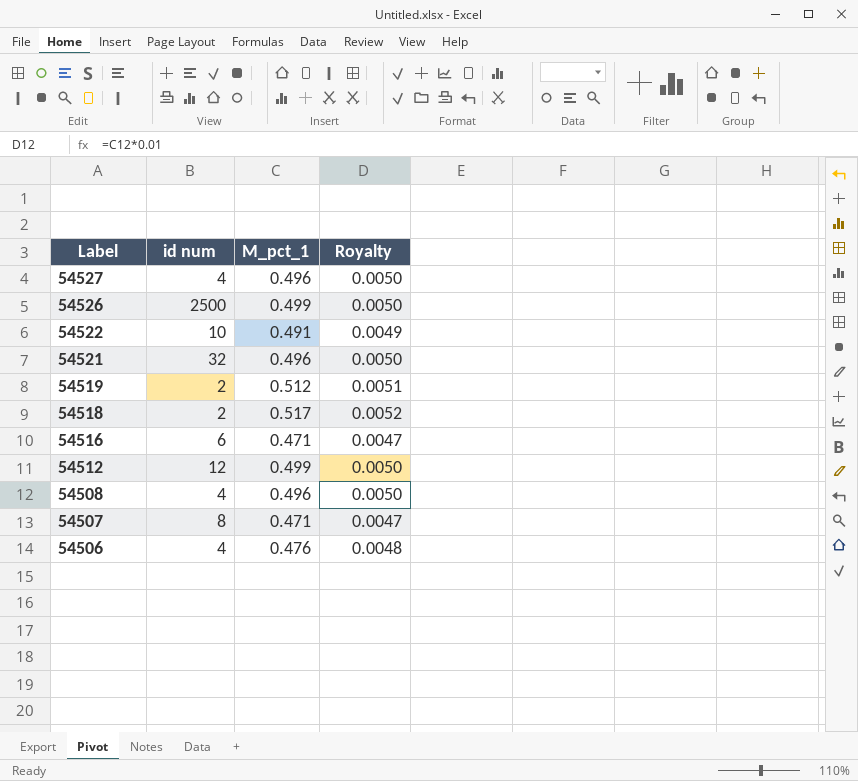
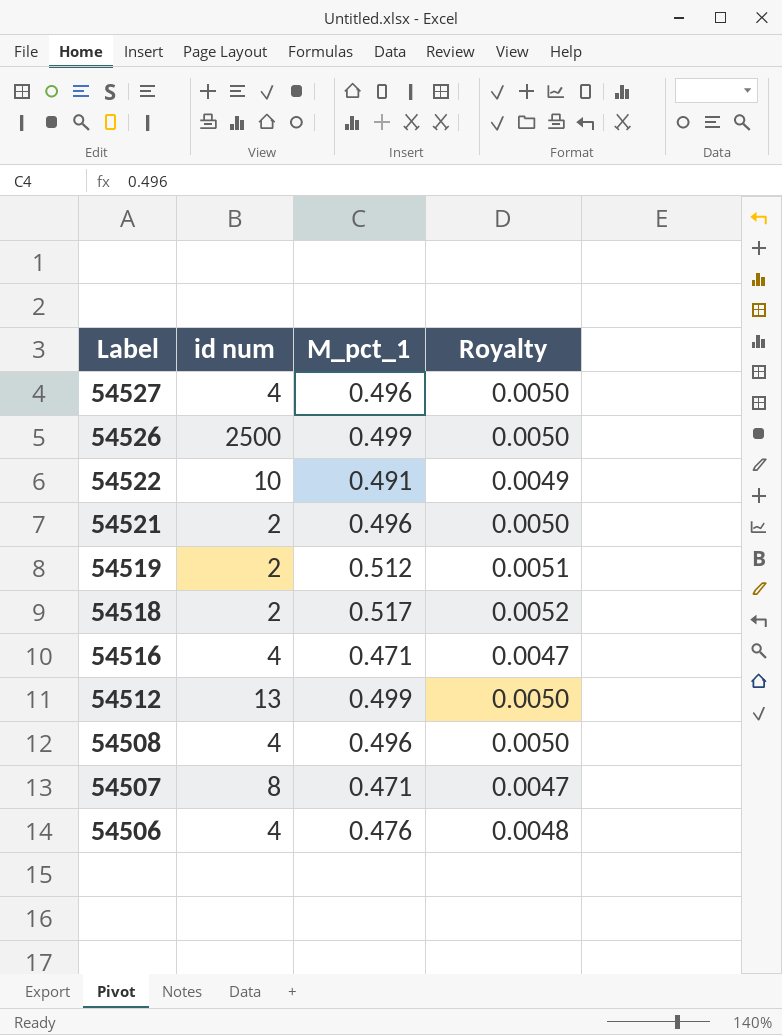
54521 | id num: 32 -> 2
54516 | id num: 6 -> 4
54512 | id num: 12 -> 13

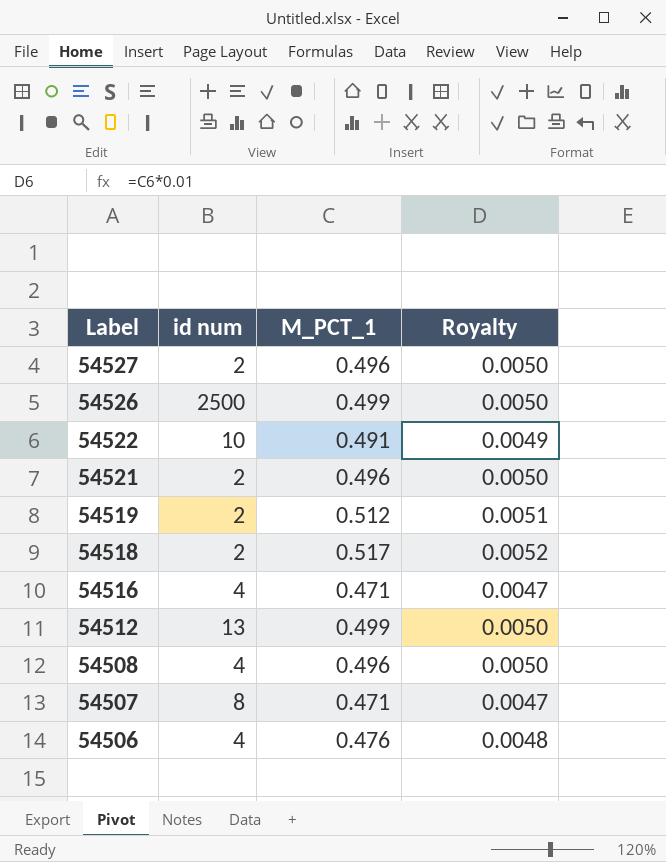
column name: M_pct_1 -> M_PCT_1
54527 | id num: 4 -> 2

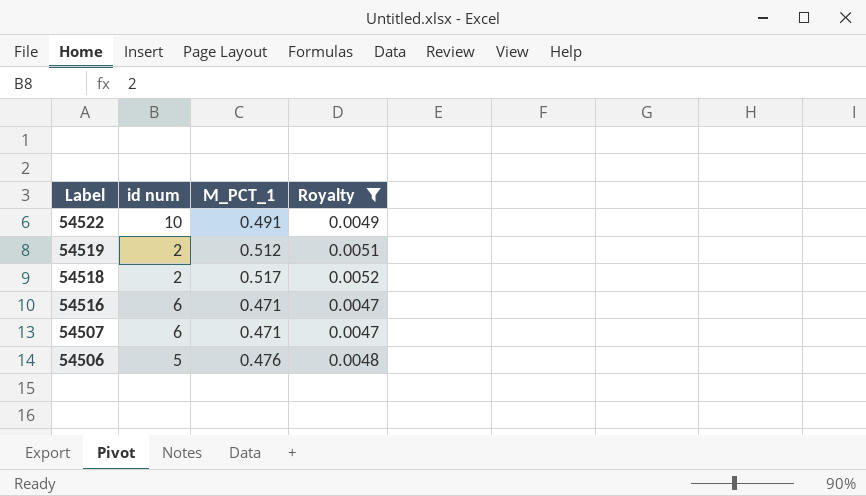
filter: none -> Royalty != 0.0050
54516 | id num: 4 -> 6
54507 | id num: 8 -> 6
54506 | id num: 4 -> 5

